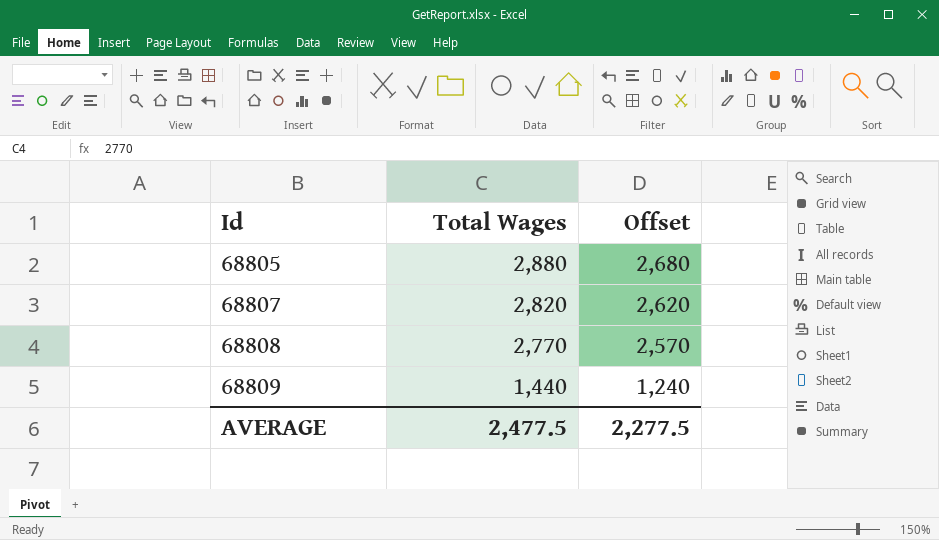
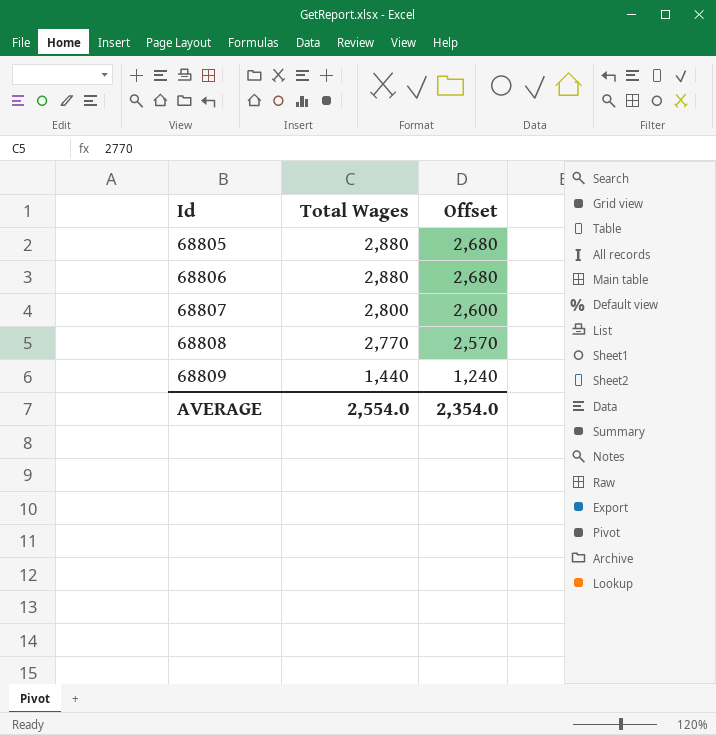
row 68806: none -> 2,880 | 2,680
68807 | Total Wages: 2,820 -> 2,800
68807 | Offset: 2,620 -> 2,600
AVERAGE | Total Wages: 2,477.5 -> 2,554.0
AVERAGE | Offset: 2,277.5 -> 2,354.0

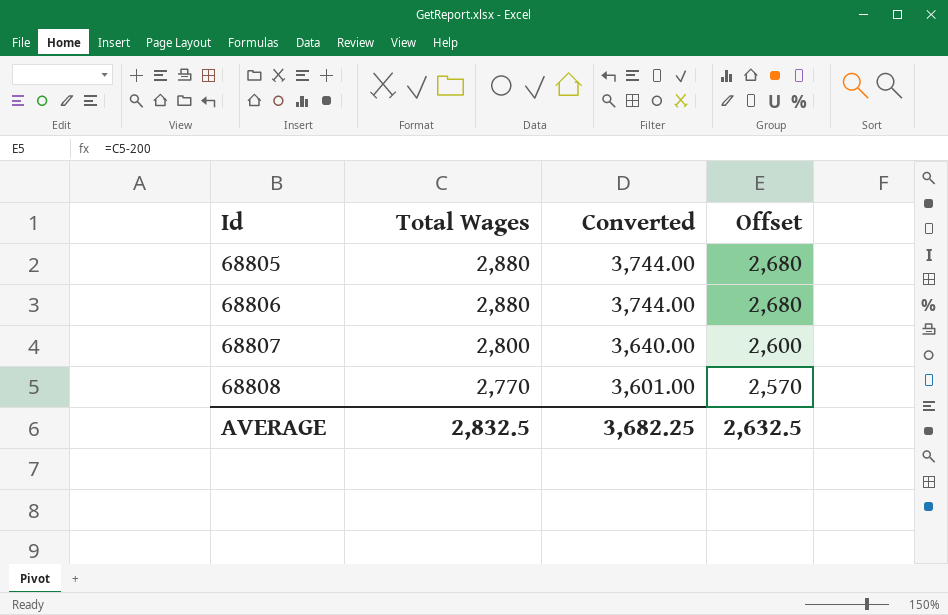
column Converted | formula: none -> [Total Wages] * 1.3
row 68809: 1,440 | 1,240 -> none
AVERAGE | Total Wages: 2,554.0 -> 2,832.5
AVERAGE | Offset: 2,354.0 -> 2,632.5

